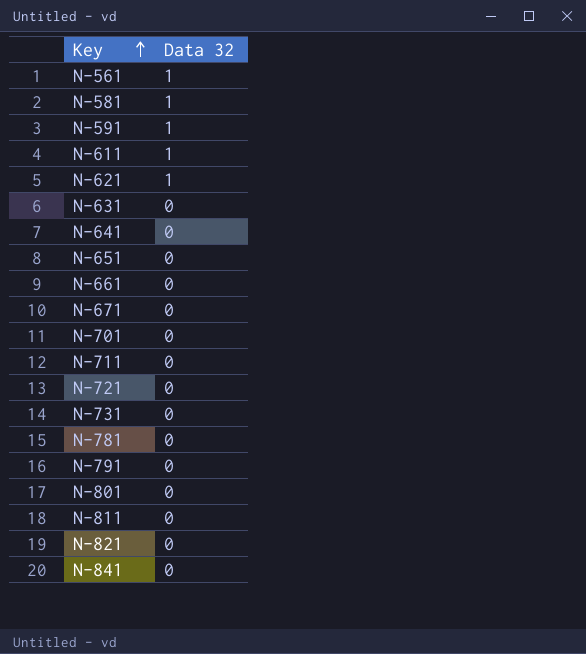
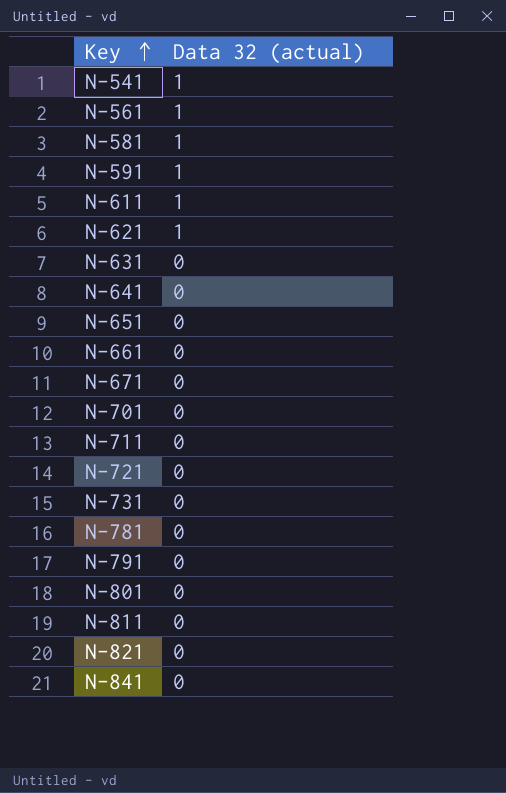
column name: Data 32 -> Data 32 (actual)
row N-541: none -> 1

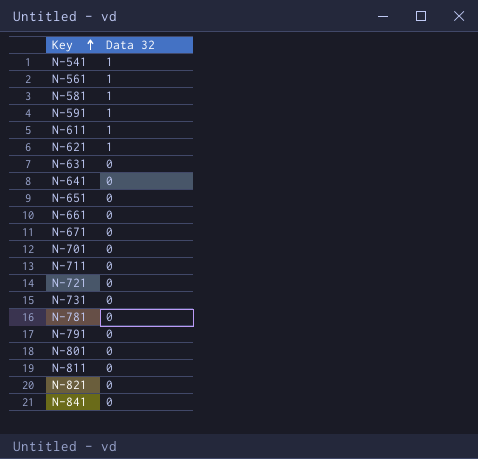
column name: Data 32 (actual) -> Data 32

